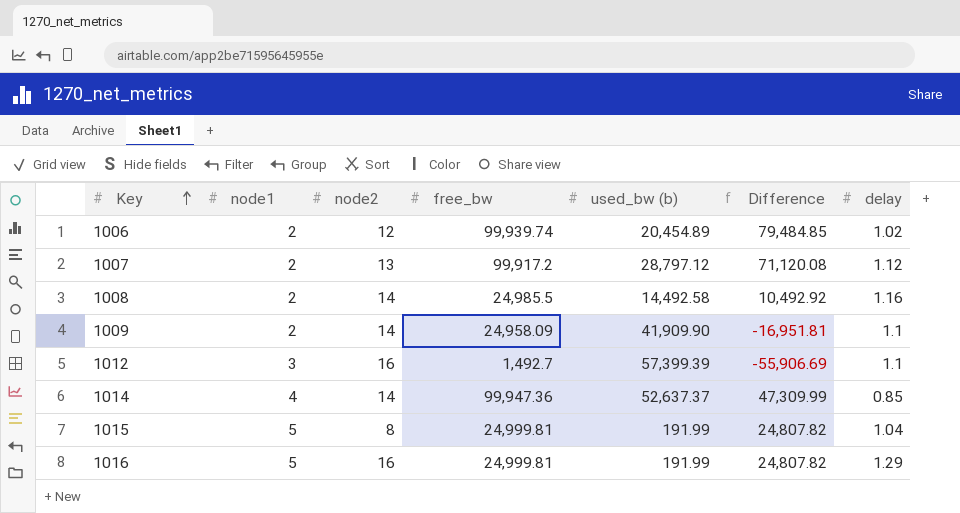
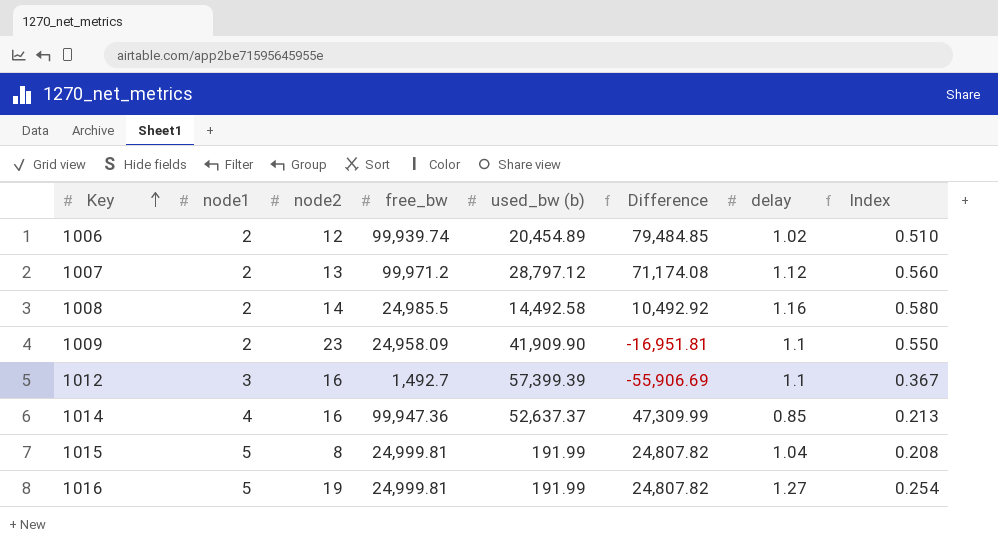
column Index | formula: none -> [delay] / [node1]
1007 | free_bw: 99,917.2 -> 99,971.2
1007 | Difference: 71,120.08 -> 71,174.08
1009 | node2: 14 -> 23
1014 | node2: 14 -> 16
1016 | node2: 16 -> 19
1016 | delay: 1.29 -> 1.27

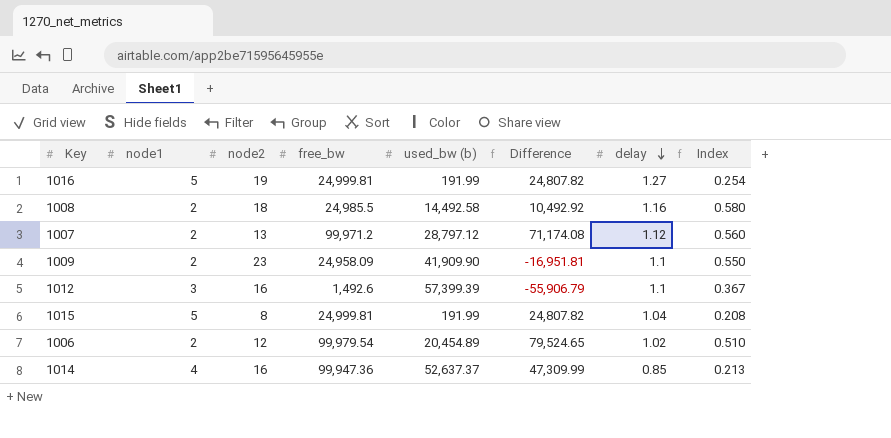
row order: Key ascending -> delay descending
1008 | node2: 14 -> 18
1012 | free_bw: 1,492.7 -> 1,492.6
1012 | Difference: -55,906.69 -> -55,906.79
1006 | free_bw: 99,939.74 -> 99,979.54
1006 | Difference: 79,484.85 -> 79,524.65

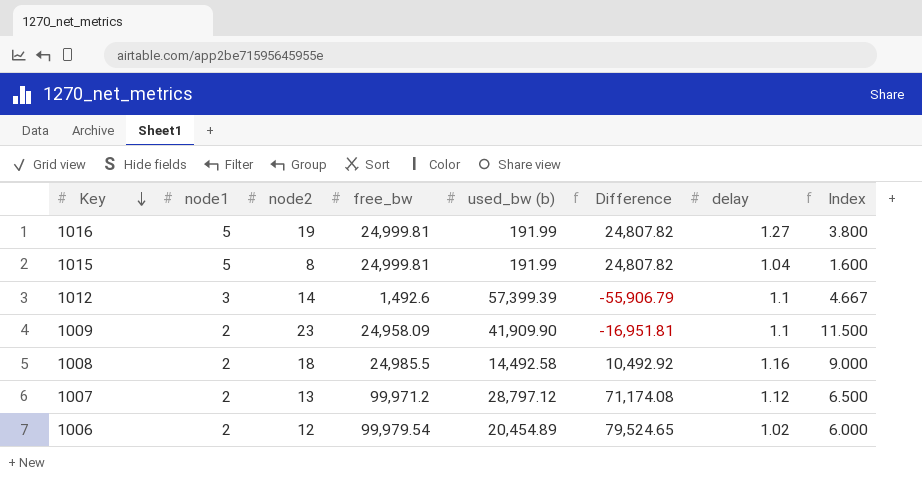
row order: delay descending -> Key descending
column Index | formula: [delay] / [node1] -> [node2] / [node1]
row 1014: 4 | 16 | 99,947.36 | 52,637.37 | 47,309.99 | 0.85 | 0.213 -> none
1012 | node2: 16 -> 14

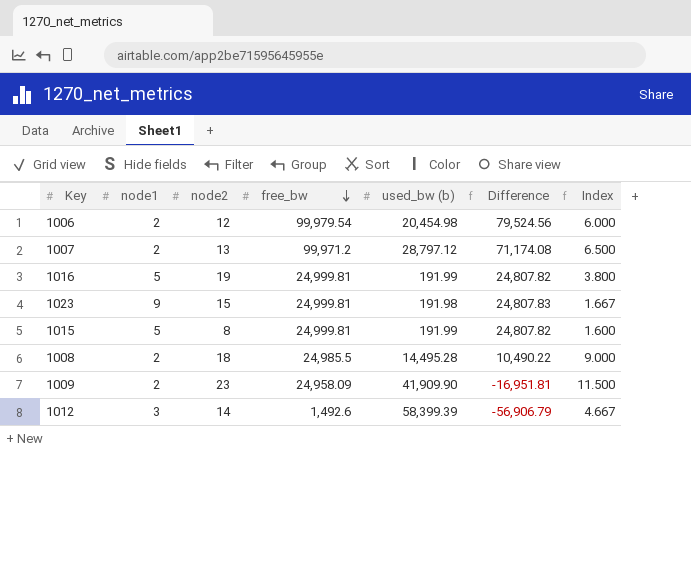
row order: Key descending -> free_bw descending
column delay | position: 7 -> none
1006 | used_bw (b): 20,454.89 -> 20,454.98
1006 | Difference: 79,524.65 -> 79,524.56
row 1023: none -> 9 | 15 | 24,999.81 | 191.98 | 24,807.83 | 1.667
1008 | used_bw (b): 14,492.58 -> 14,495.28
1008 | Difference: 10,492.92 -> 10,490.22
1012 | used_bw (b): 57,399.39 -> 58,399.39
1012 | Difference: -55,906.79 -> -56,906.79

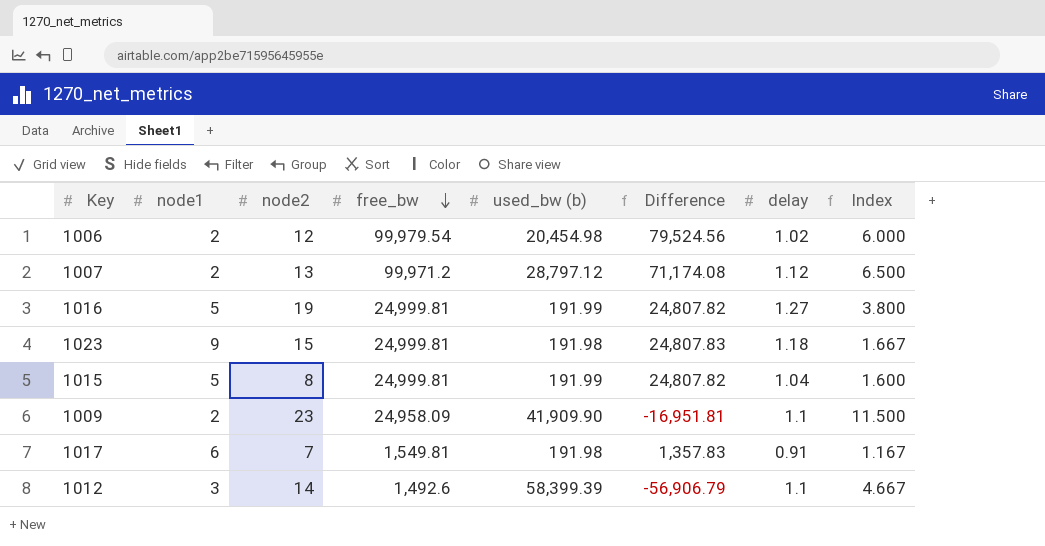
column delay | position: none -> 7
row 1008: 2 | 18 | 24,985.5 | 14,495.28 | 10,490.22 | 9.000 -> none
row 1017: none -> 6 | 7 | 1,549.81 | 191.98 | 1,357.83 | 0.91 | 1.167

